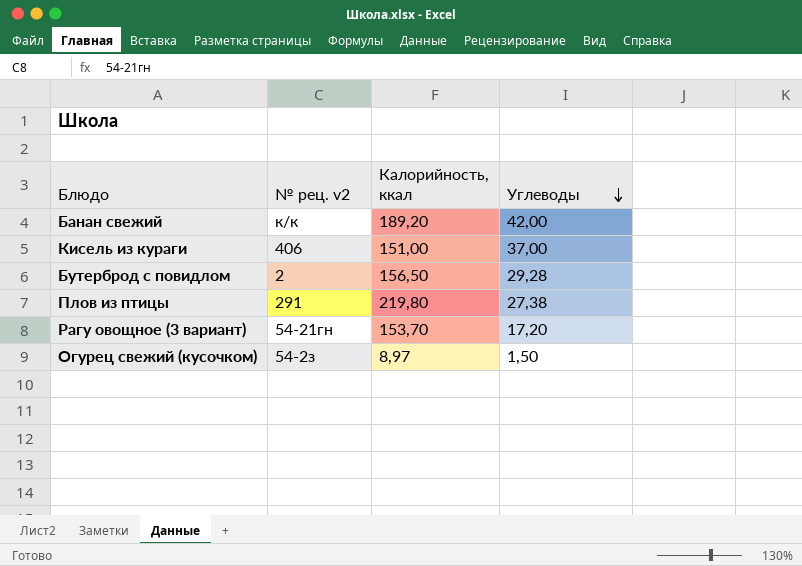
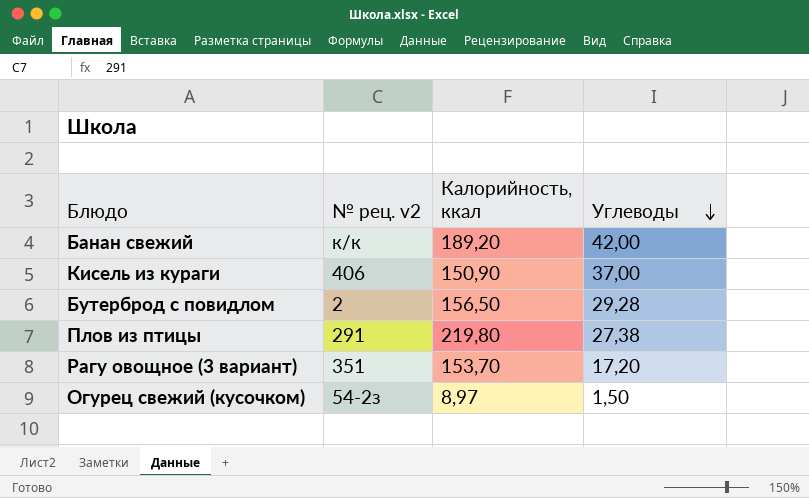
Кисель из кураги | Калорийность, ккал: 151,00 -> 150,90
Рагу овощное (3 вариант) | № рец. v2: 54-21гн -> 351

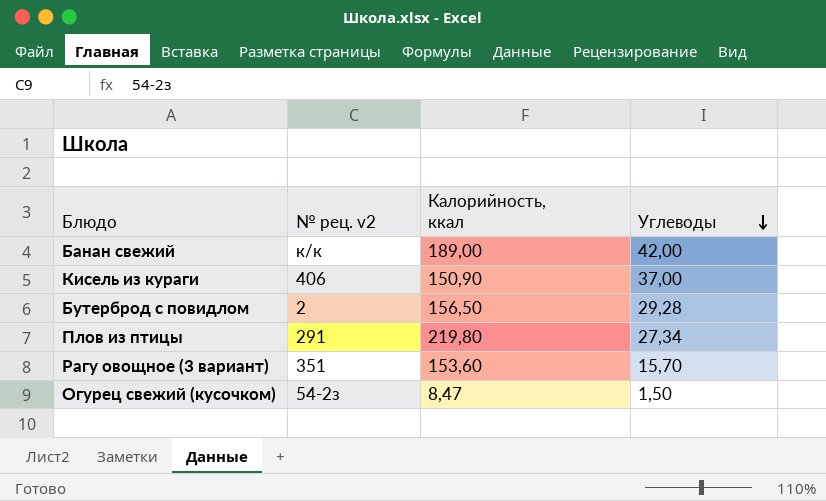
Банан свежий | Калорийность, ккал: 189,20 -> 189,00
Плов из птицы | Углеводы: 27,38 -> 27,34
Рагу овощное (3 вариант) | Калорийность, ккал: 153,70 -> 153,60
Рагу овощное (3 вариант) | Углеводы: 17,20 -> 15,70
Огурец свежий (кусочком) | Калорийность, ккал: 8,97 -> 8,47

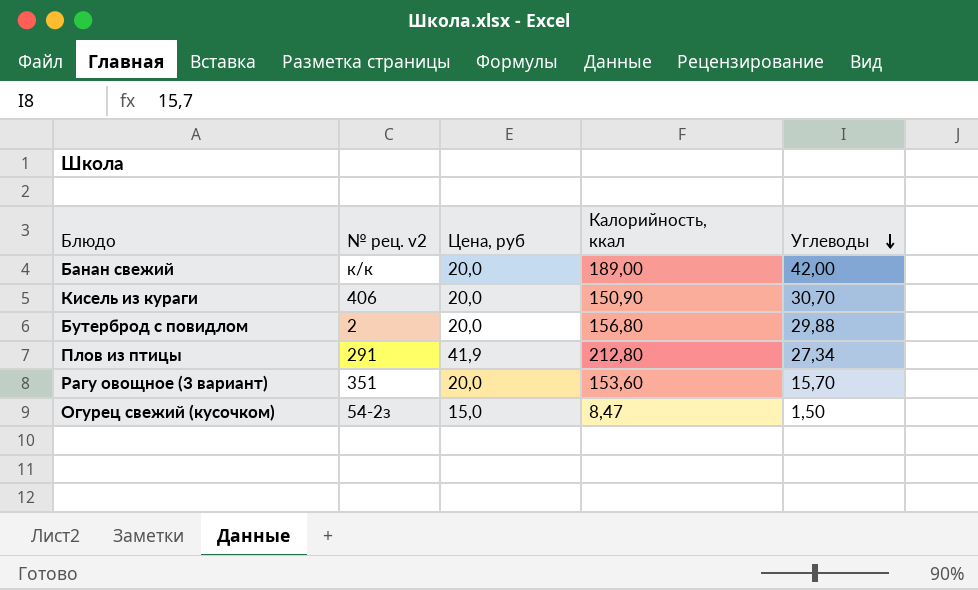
column Цена, руб | position: none -> 3
Кисель из кураги | Углеводы: 37,00 -> 30,70
Бутерброд с повидлом | Калорийность, ккал: 156,50 -> 156,80
Бутерброд с повидлом | Углеводы: 29,28 -> 29,88
Плов из птицы | Калорийность, ккал: 219,80 -> 212,80

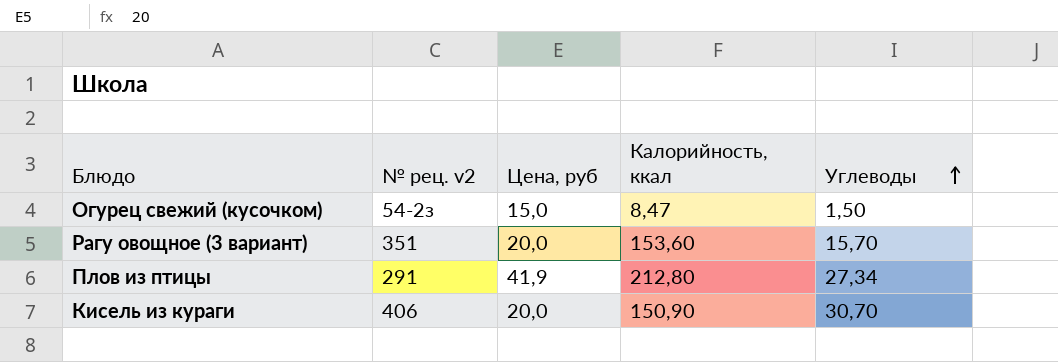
row order: Углеводы descending -> Углеводы ascending
row Банан свежий: к/к | 20,0 | 189,00 | 42,00 -> none
row Бутерброд с повидлом: 2 | 20,0 | 156,80 | 29,88 -> none

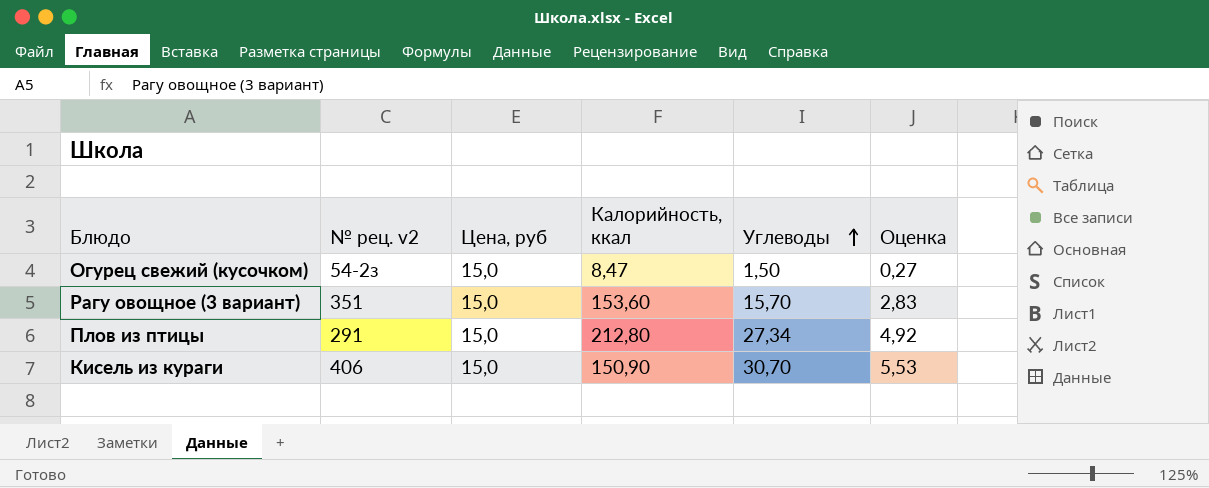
column Оценка | formula: none -> [Углеводы] * 0,18
Рагу овощное (3 вариант) | Цена, руб: 20,0 -> 15,0
Плов из птицы | Цена, руб: 41,9 -> 15,0
Кисель из кураги | Цена, руб: 20,0 -> 15,0

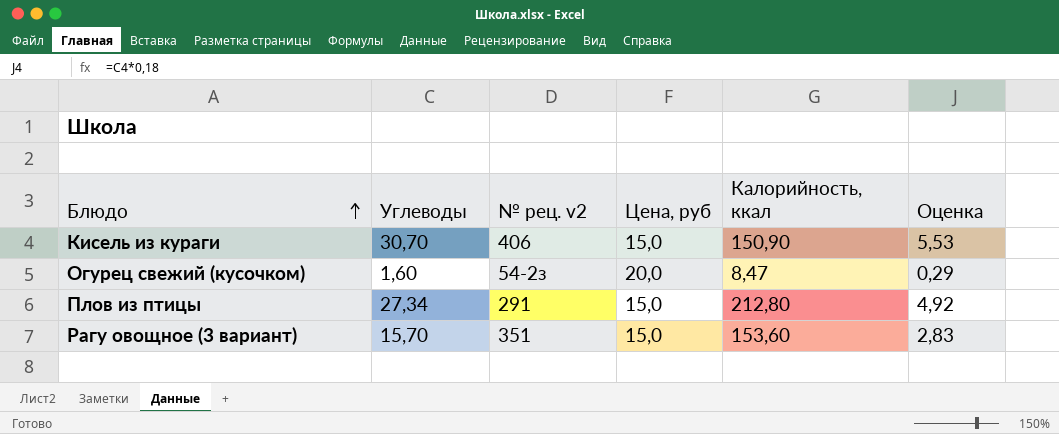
row order: Углеводы ascending -> Блюдо ascending
column Углеводы | position: 5 -> 2
Огурец свежий (кусочком) | Углеводы: 1,50 -> 1,60
Огурец свежий (кусочком) | Цена, руб: 15,0 -> 20,0
Огурец свежий (кусочком) | Оценка: 0,27 -> 0,29

